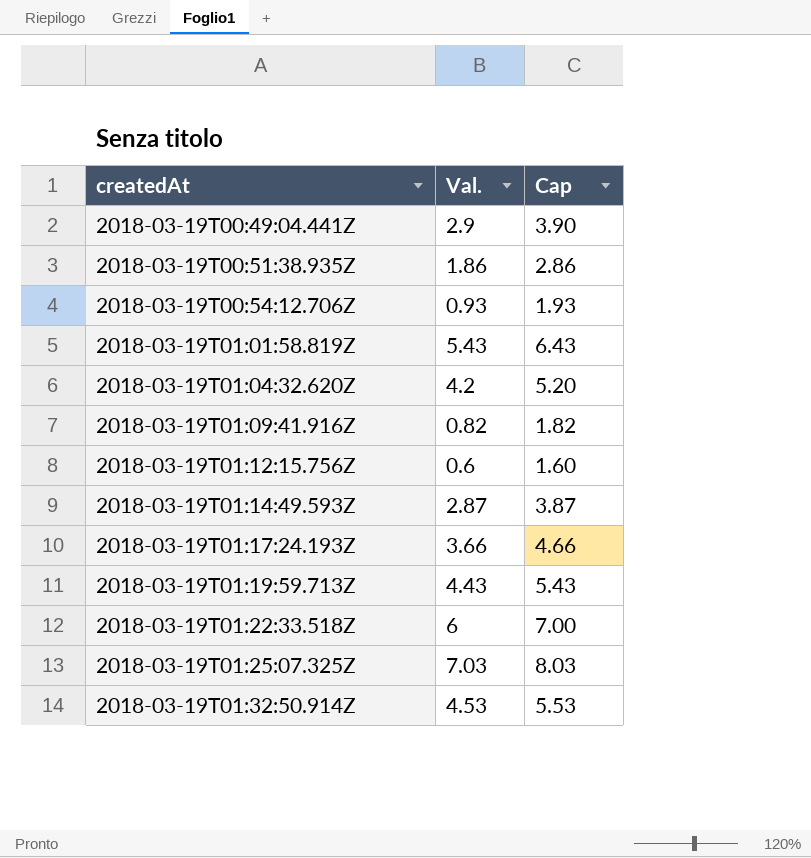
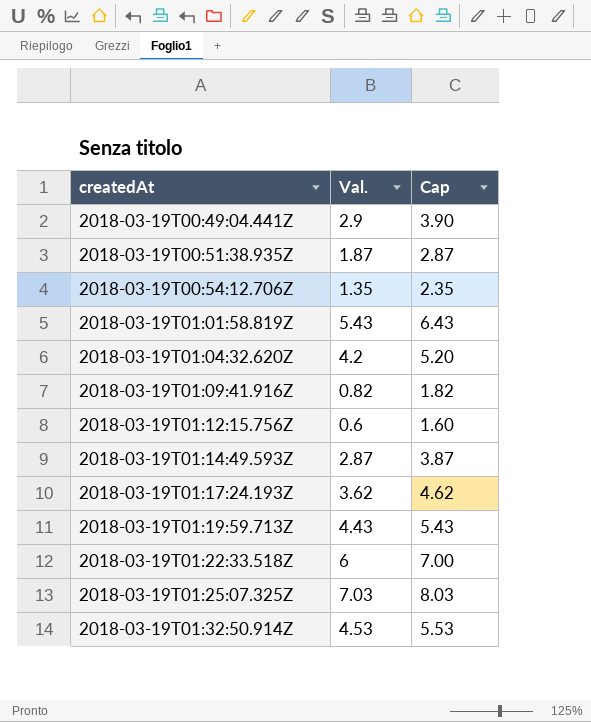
2018-03-19T00:51:38.935Z | Val.: 1.86 -> 1.87
2018-03-19T00:51:38.935Z | Cap: 2.86 -> 2.87
2018-03-19T00:54:12.706Z | Val.: 0.93 -> 1.35
2018-03-19T00:54:12.706Z | Cap: 1.93 -> 2.35
2018-03-19T01:17:24.193Z | Val.: 3.66 -> 3.62
2018-03-19T01:17:24.193Z | Cap: 4.66 -> 4.62

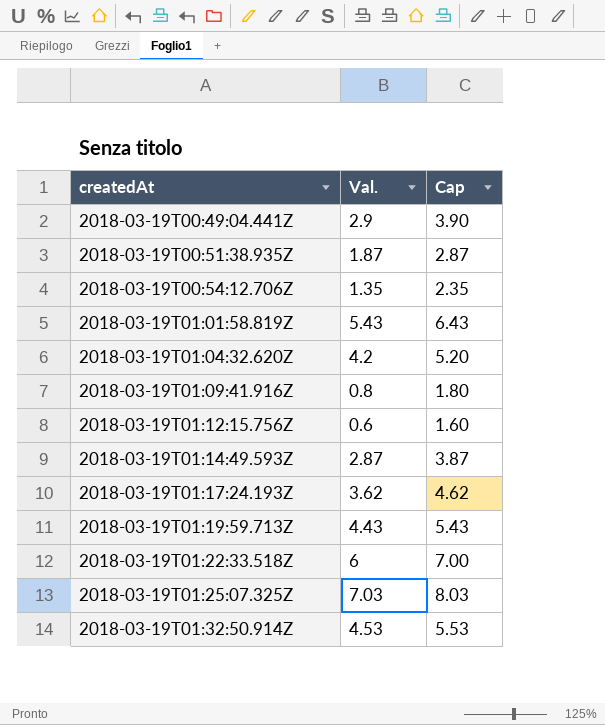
2018-03-19T01:09:41.916Z | Val.: 0.82 -> 0.8
2018-03-19T01:09:41.916Z | Cap: 1.82 -> 1.80

